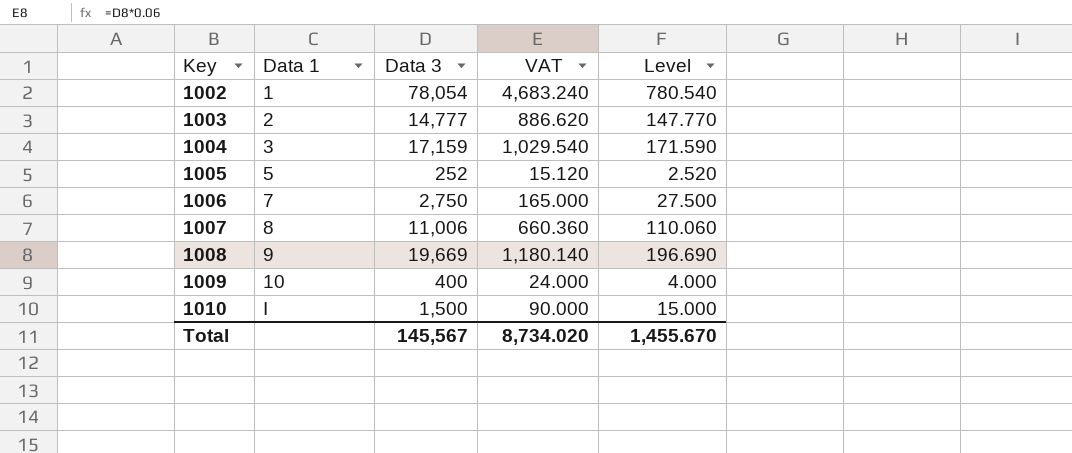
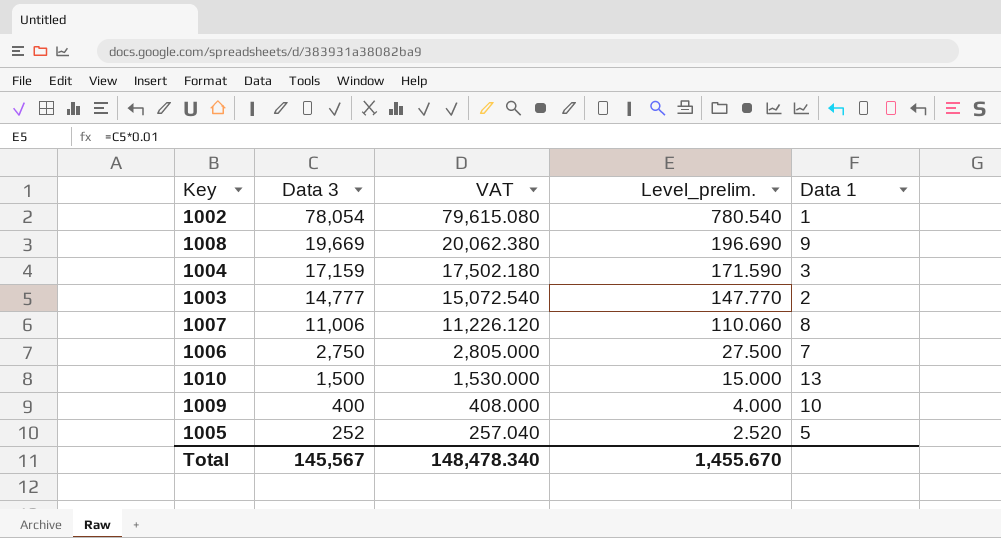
row order: Key ascending -> Data 3 descending
column VAT | formula: [Data 3] * 0.06 -> [Data 3] * 1.02
column name: Level -> Level_prelim.
column Data 1 | position: 2 -> 5
1010 | Data 1: I -> 13
Total | VAT: 8,734.020 -> 148,478.340

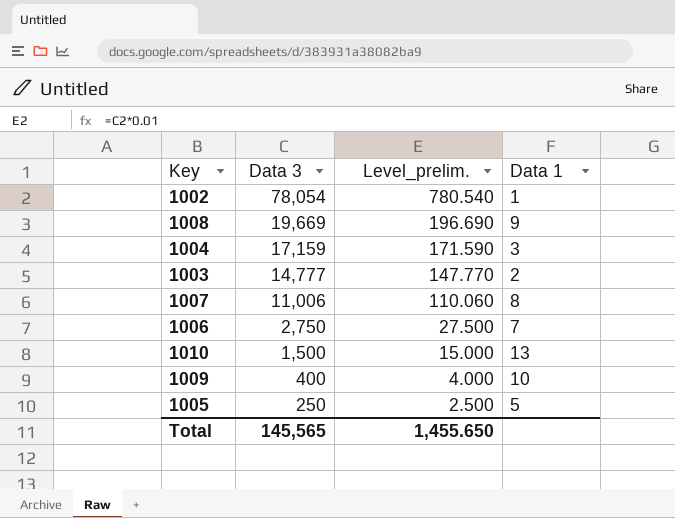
column VAT | formula: [Data 3] * 1.02 -> none
1005 | Data 3: 252 -> 250
1005 | Level_prelim.: 2.520 -> 2.500
Total | Data 3: 145,567 -> 145,565
Total | Level_prelim.: 1,455.670 -> 1,455.650

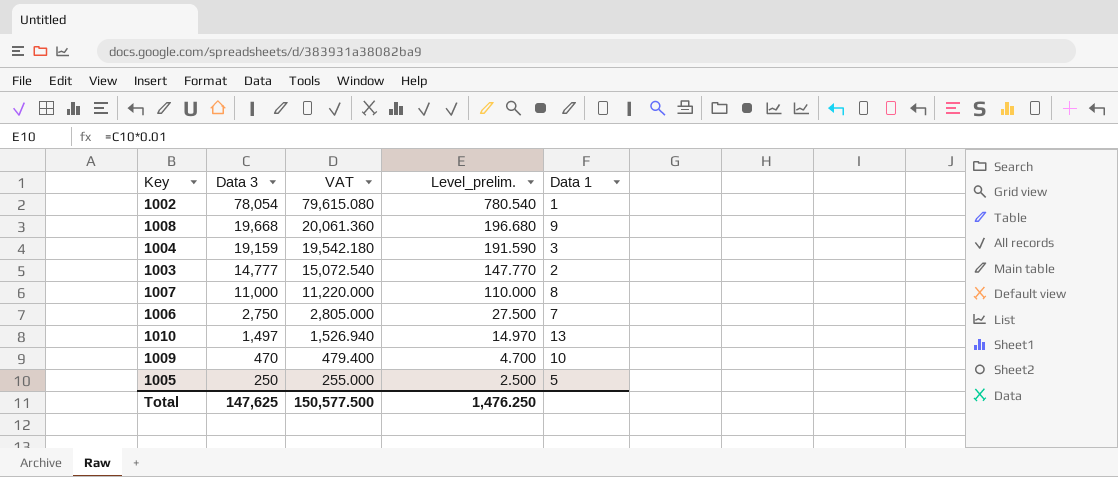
column VAT | formula: none -> [Data 3] * 1.02
1008 | Data 3: 19,669 -> 19,668
1008 | Level_prelim.: 196.690 -> 196.680
1004 | Data 3: 17,159 -> 19,159
1004 | Level_prelim.: 171.590 -> 191.590
1007 | Data 3: 11,006 -> 11,000
1007 | Level_prelim.: 110.060 -> 110.000
1010 | Data 3: 1,500 -> 1,497
1010 | Level_prelim.: 15.000 -> 14.970
1009 | Data 3: 400 -> 470
1009 | Level_prelim.: 4.000 -> 4.700
Total | Data 3: 145,565 -> 147,625
Total | Level_prelim.: 1,455.650 -> 1,476.250

